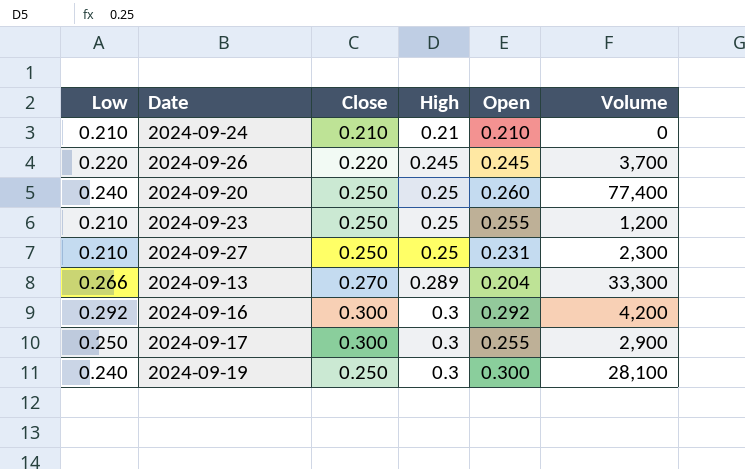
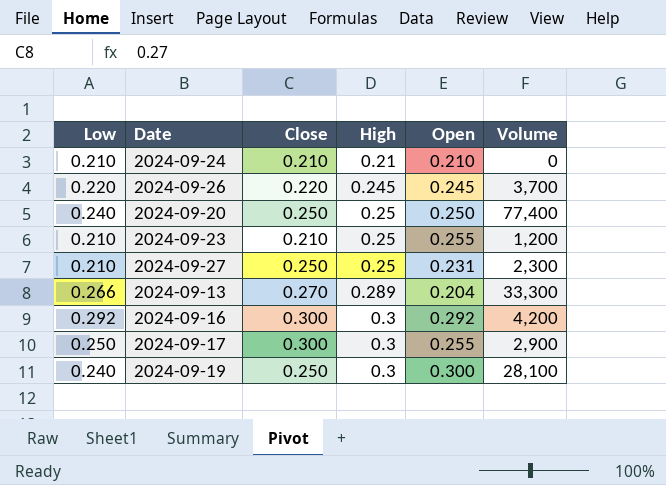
2024-09-20 | Open: 0.260 -> 0.250
2024-09-23 | Close: 0.250 -> 0.210

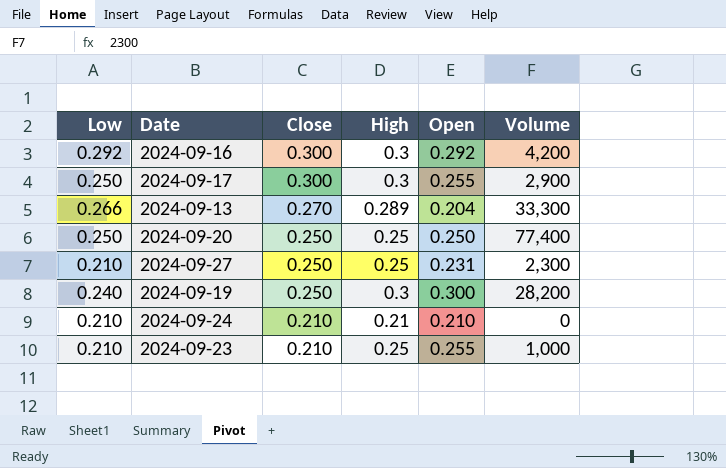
row order: High ascending -> Close descending
row 2024-09-26: 0.220 | 0.220 | 0.245 | 0.245 | 3,700 -> none
2024-09-20 | Low: 0.240 -> 0.250
2024-09-19 | Volume: 28,100 -> 28,200
2024-09-23 | Volume: 1,200 -> 1,000

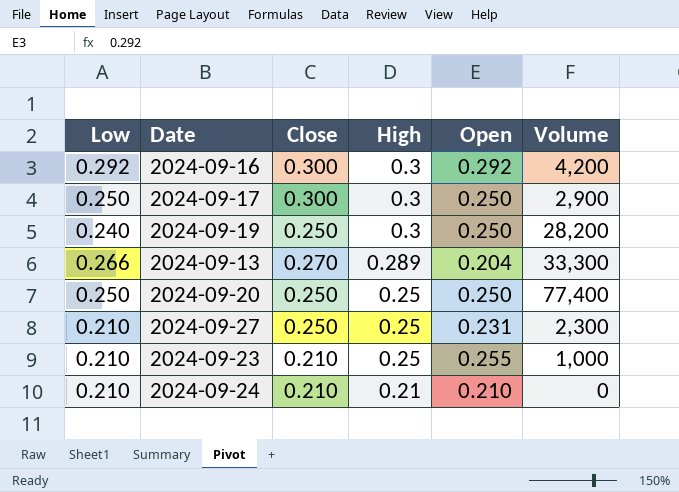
row order: Close descending -> High descending
2024-09-17 | Open: 0.255 -> 0.250
2024-09-19 | Open: 0.300 -> 0.250

